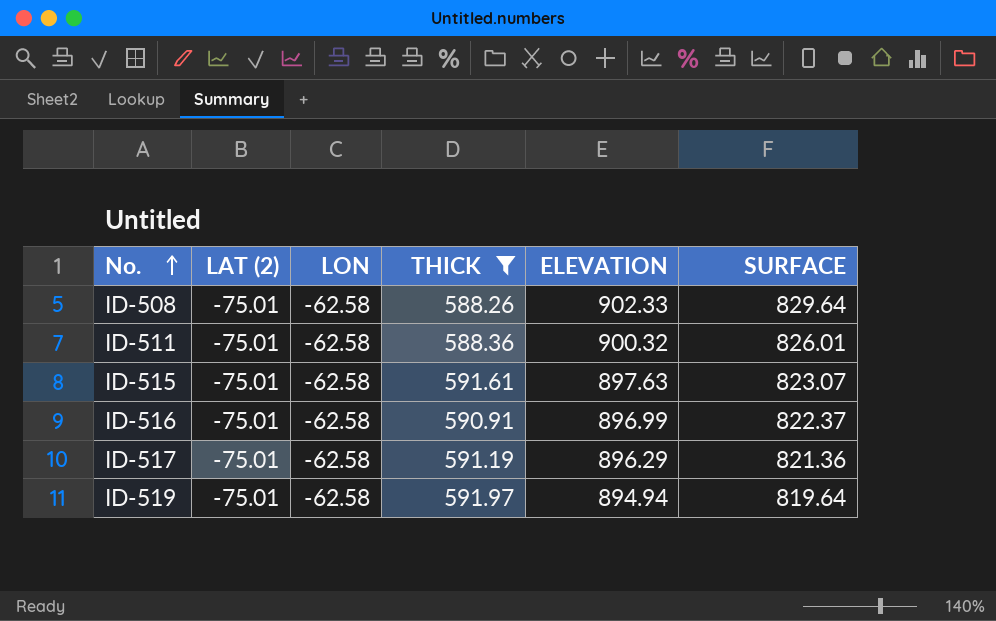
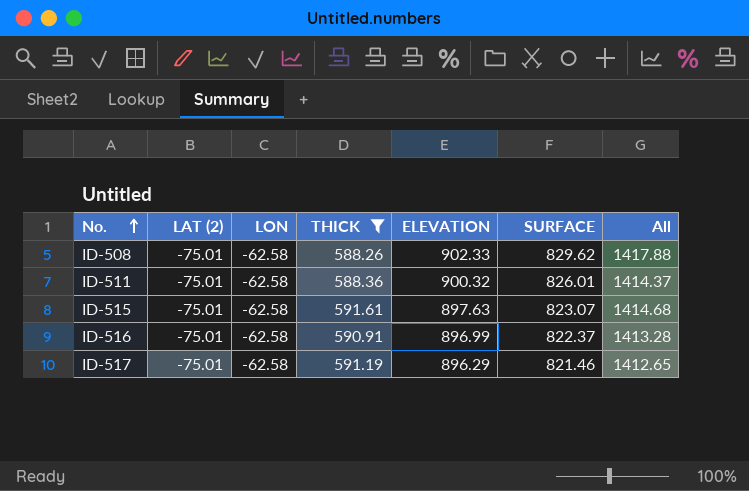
column All | formula: none -> [THICK] + [SURFACE]
row ID-519: -75.01 | -62.58 | 591.97 | 894.94 | 819.64 -> none
ID-508 | SURFACE: 829.64 -> 829.62
ID-517 | SURFACE: 821.36 -> 821.46

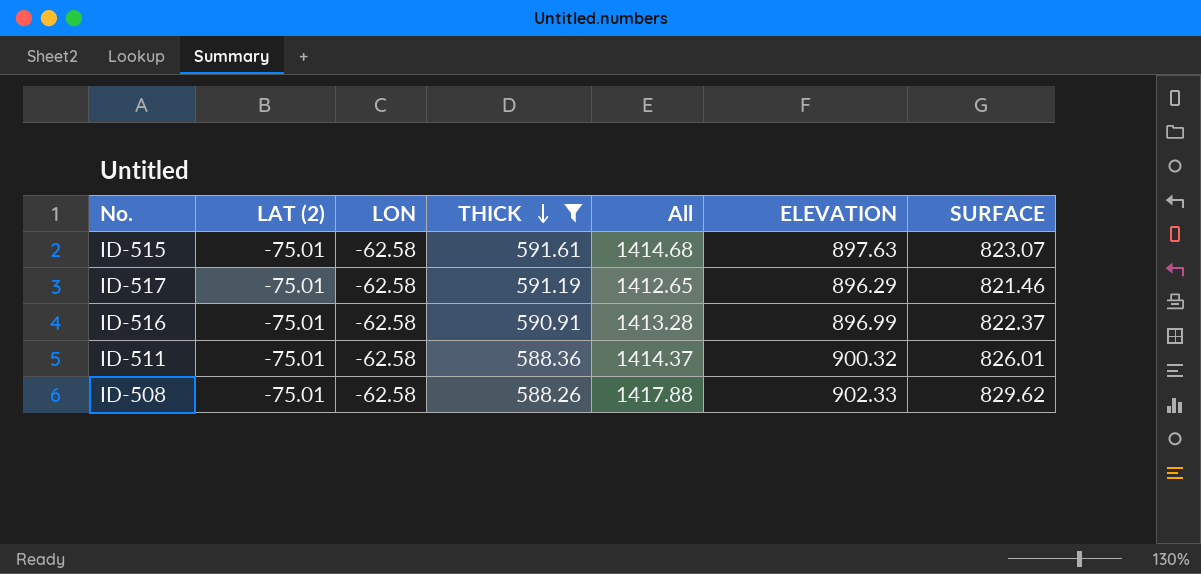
row order: No. ascending -> THICK descending
column All | position: 7 -> 5

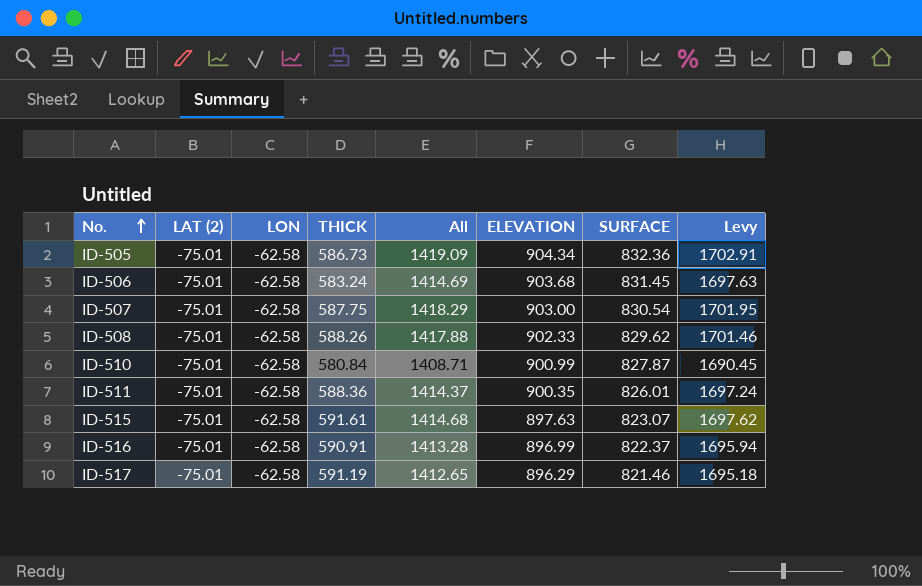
filter: THICK >= 588.26 -> none
row order: THICK descending -> No. ascending
column Levy | formula: none -> [All] * 1.2
ID-511 | ELEVATION: 900.32 -> 900.35

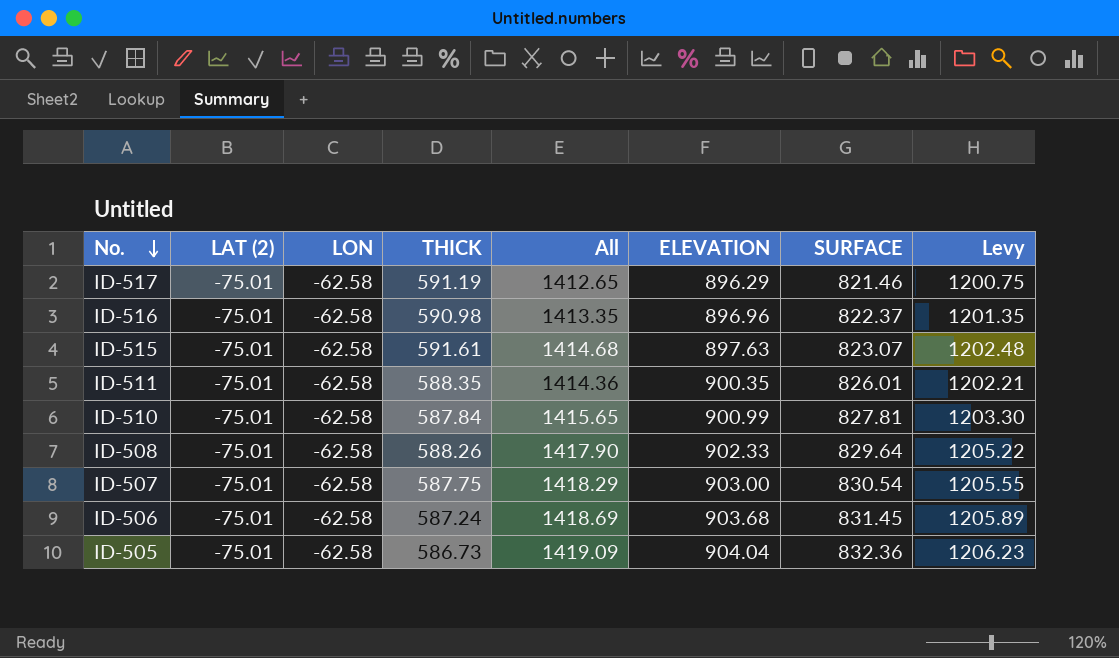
row order: No. ascending -> No. descending
column Levy | formula: [All] * 1.2 -> [All] * 0.85
ID-516 | THICK: 590.91 -> 590.98
ID-516 | All: 1413.28 -> 1413.35
ID-516 | ELEVATION: 896.99 -> 896.96
ID-511 | THICK: 588.36 -> 588.35
ID-511 | All: 1414.37 -> 1414.36
ID-510 | THICK: 580.84 -> 587.84
ID-510 | All: 1408.71 -> 1415.65
ID-510 | SURFACE: 827.87 -> 827.81
ID-508 | All: 1417.88 -> 1417.90
ID-508 | SURFACE: 829.62 -> 829.64
ID-506 | THICK: 583.24 -> 587.24
ID-506 | All: 1414.69 -> 1418.69
ID-505 | ELEVATION: 904.34 -> 904.04

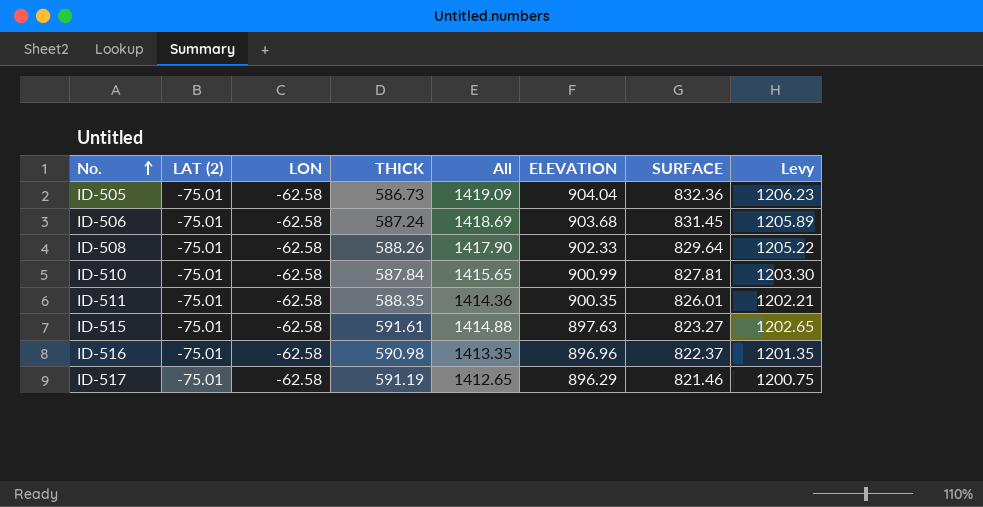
row order: No. descending -> No. ascending
row ID-507: -75.01 | -62.58 | 587.75 | 1418.29 | 903.00 | 830.54 | 1205.55 -> none
ID-515 | All: 1414.68 -> 1414.88
ID-515 | SURFACE: 823.07 -> 823.27
ID-515 | Levy: 1202.48 -> 1202.65

